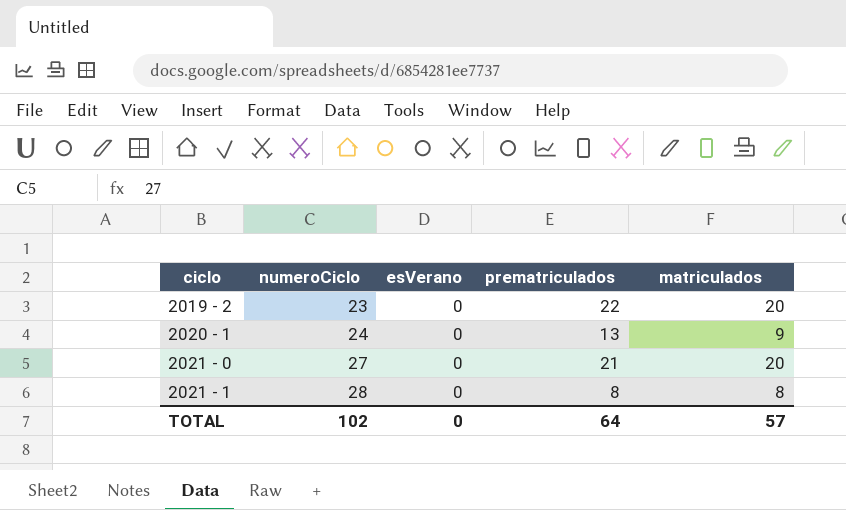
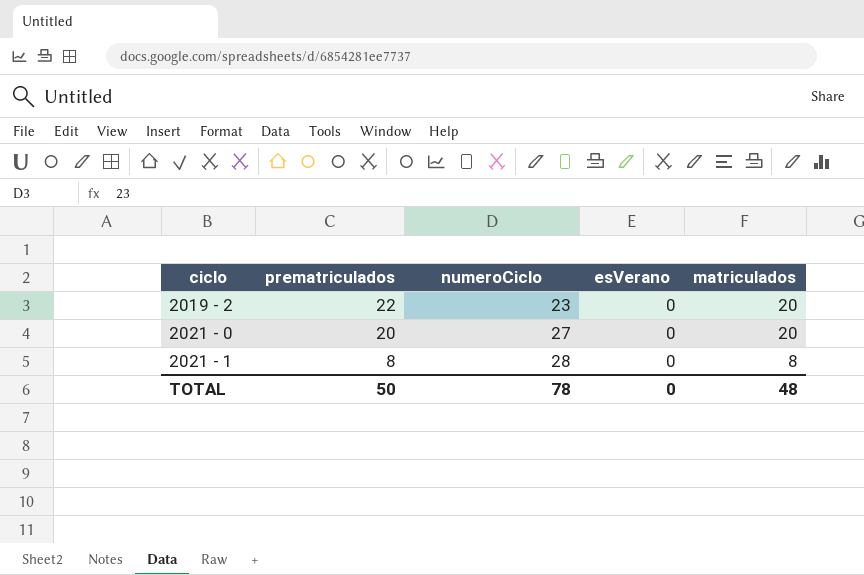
column prematriculados | position: 4 -> 2
row 2020 - 1: 24 | 0 | 13 | 9 -> none
2021 - 0 | prematriculados: 21 -> 20
TOTAL | prematriculados: 64 -> 50
TOTAL | numeroCiclo: 102 -> 78
TOTAL | matriculados: 57 -> 48

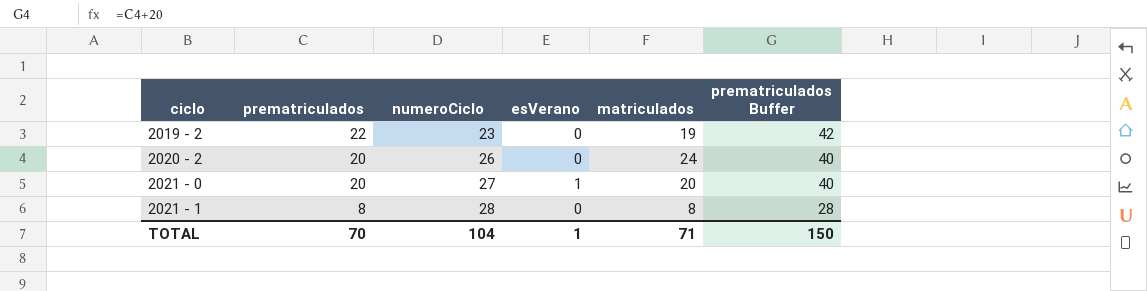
column prematriculados Buffer | formula: none -> [prematriculados] + 20
2019 - 2 | matriculados: 20 -> 19
row 2020 - 2: none -> 20 | 26 | 0 | 24 | 40
2021 - 0 | esVerano: 0 -> 1
TOTAL | prematriculados: 50 -> 70
TOTAL | numeroCiclo: 78 -> 104
TOTAL | esVerano: 0 -> 1
TOTAL | matriculados: 48 -> 71

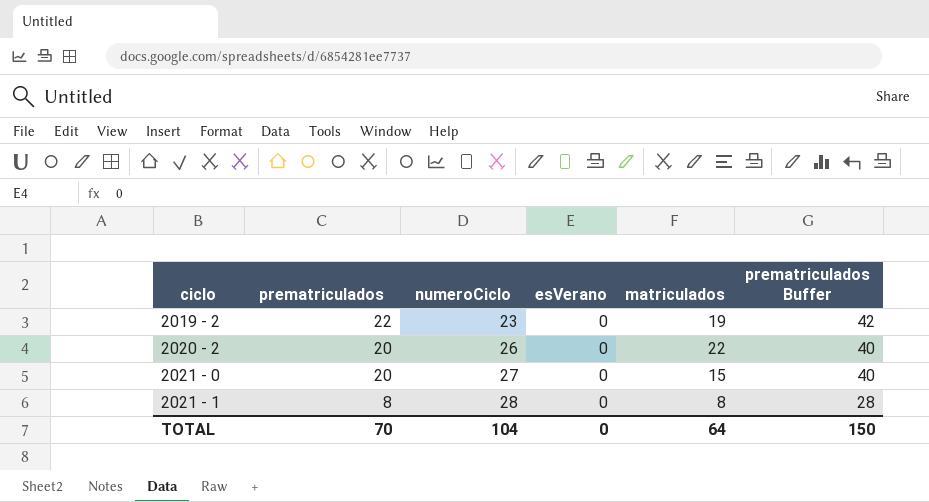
2020 - 2 | matriculados: 24 -> 22
2021 - 0 | esVerano: 1 -> 0
2021 - 0 | matriculados: 20 -> 15
TOTAL | esVerano: 1 -> 0
TOTAL | matriculados: 71 -> 64

